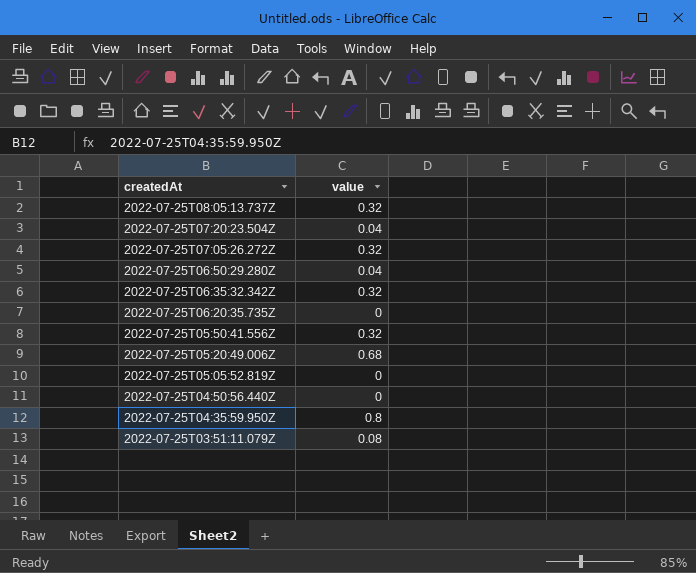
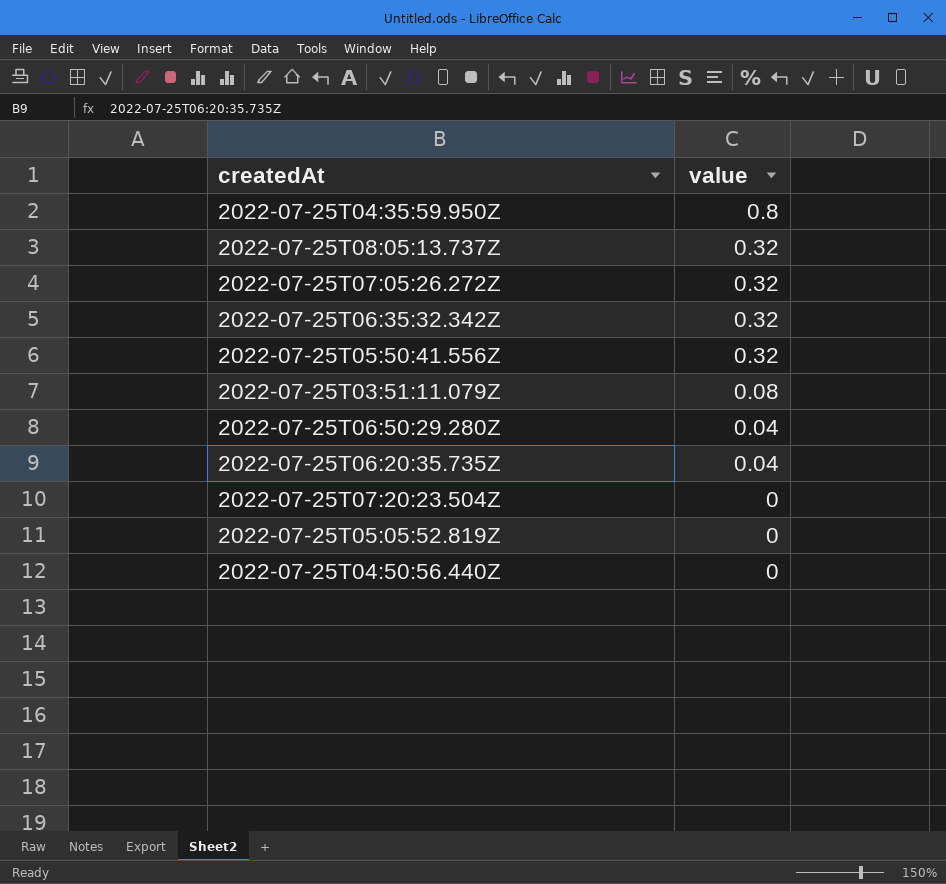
row order: createdAt descending -> value descending
row 2022-07-25T05:20:49.006Z: 0.68 -> none
2022-07-25T06:20:35.735Z | value: 0 -> 0.04
2022-07-25T07:20:23.504Z | value: 0.04 -> 0

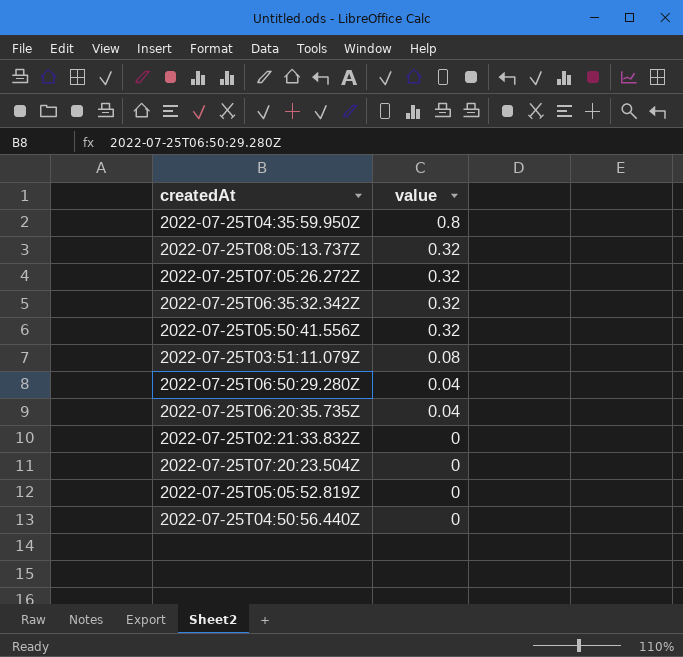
row 2022-07-25T02:21:33.832Z: none -> 0

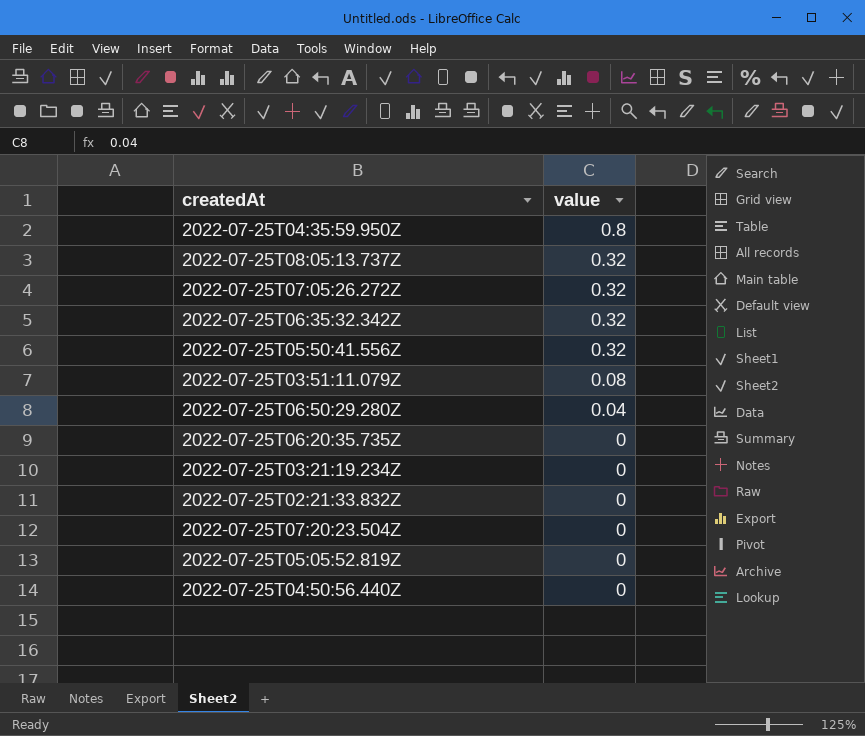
2022-07-25T06:20:35.735Z | value: 0.04 -> 0
row 2022-07-25T03:21:19.234Z: none -> 0

